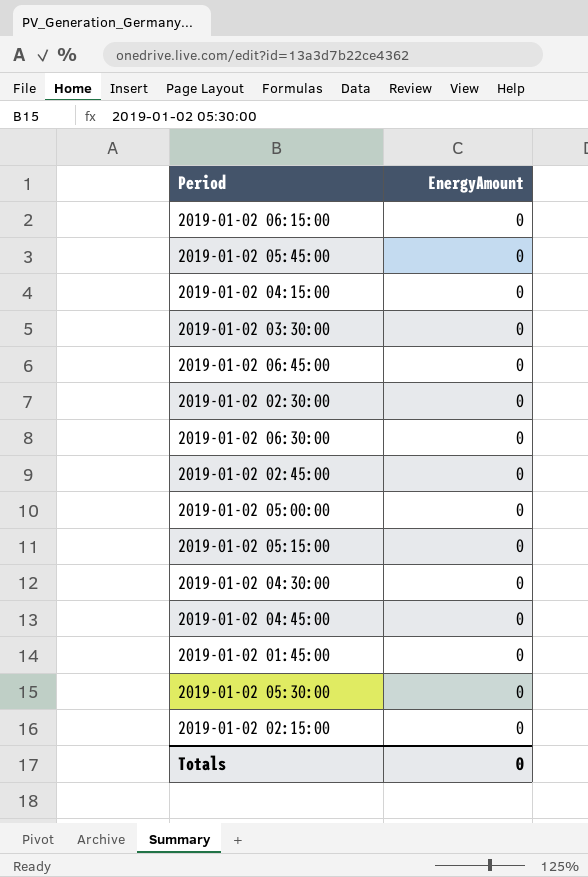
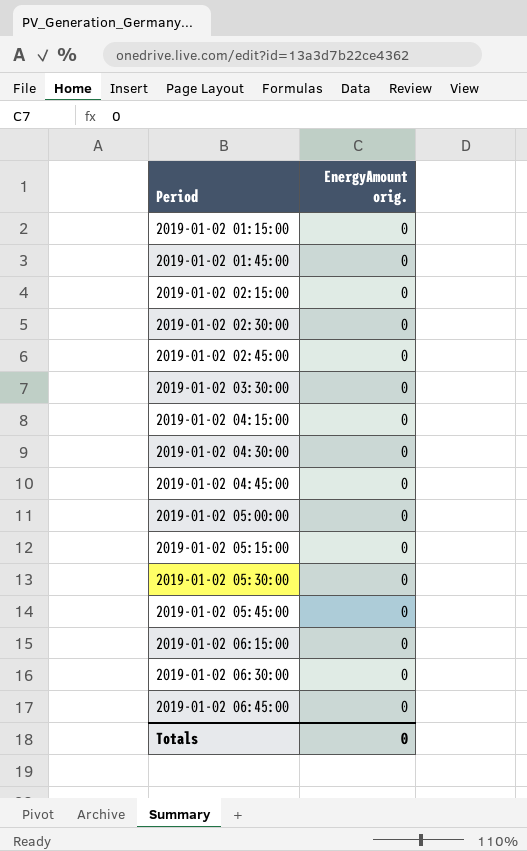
row order: none -> Period ascending
column name: EnergyAmount -> EnergyAmount orig.
row 2019-01-02 01:15:00: none -> 0

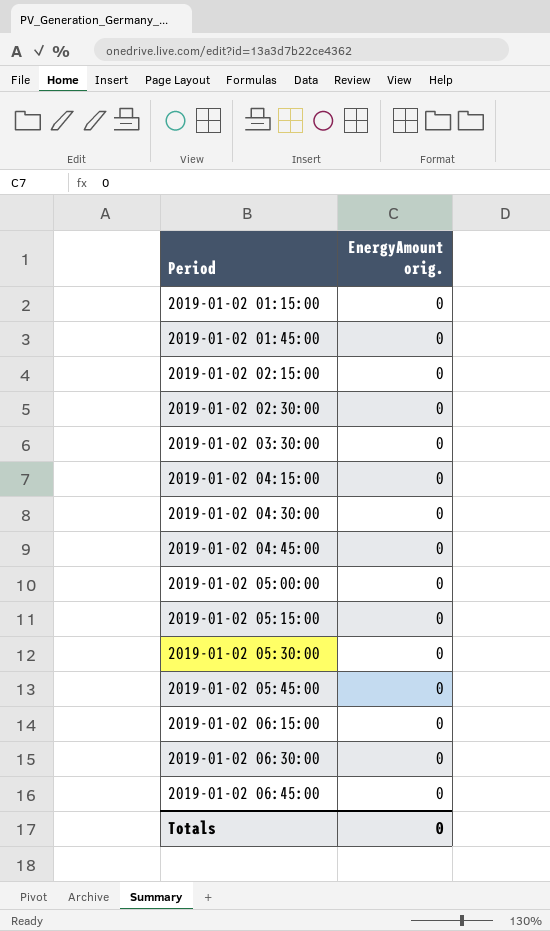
row 2019-01-02 02:45:00: 0 -> none

